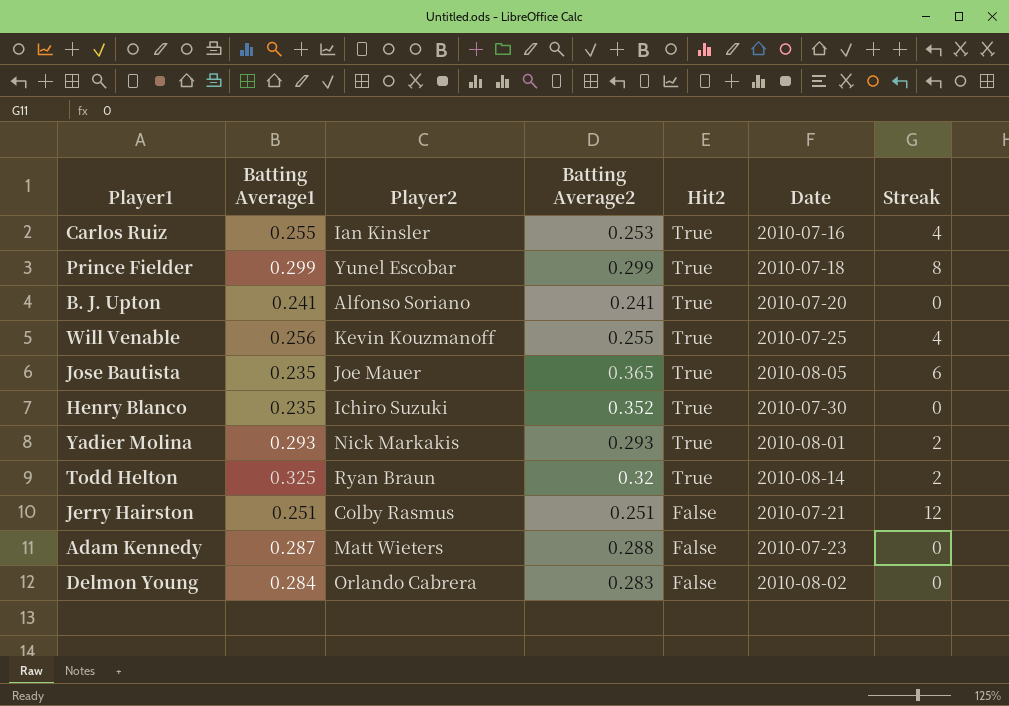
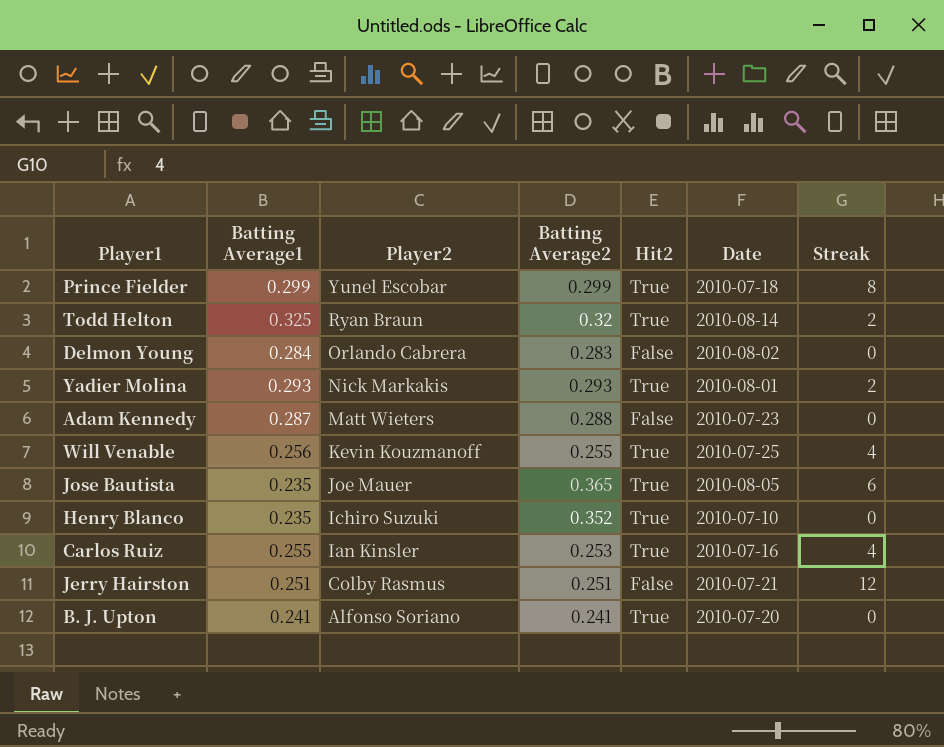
row order: Hit2 descending -> Player2 descending
Henry Blanco | Date: 2010-07-30 -> 2010-07-10

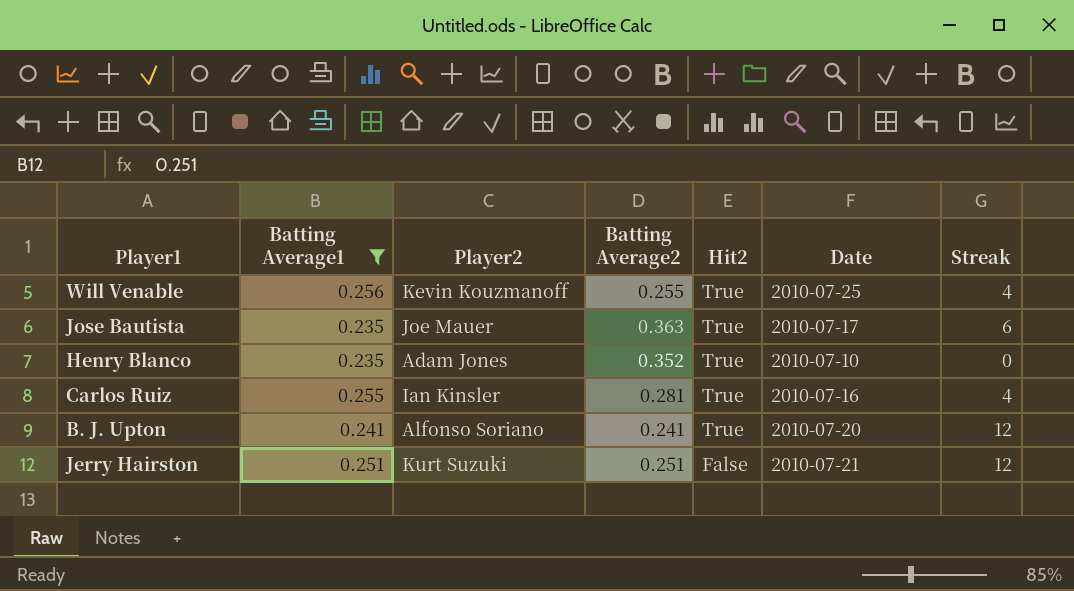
filter: none -> Batting Average1 <= 0.256
row order: Player2 descending -> Hit2 descending
Jose Bautista | Batting Average2: 0.365 -> 0.363
Jose Bautista | Date: 2010-08-05 -> 2010-07-17
Henry Blanco | Player2: Ichiro Suzuki -> Adam Jones
Carlos Ruiz | Batting Average2: 0.253 -> 0.281
B. J. Upton | Streak: 0 -> 12
Jerry Hairston | Player2: Colby Rasmus -> Kurt Suzuki

